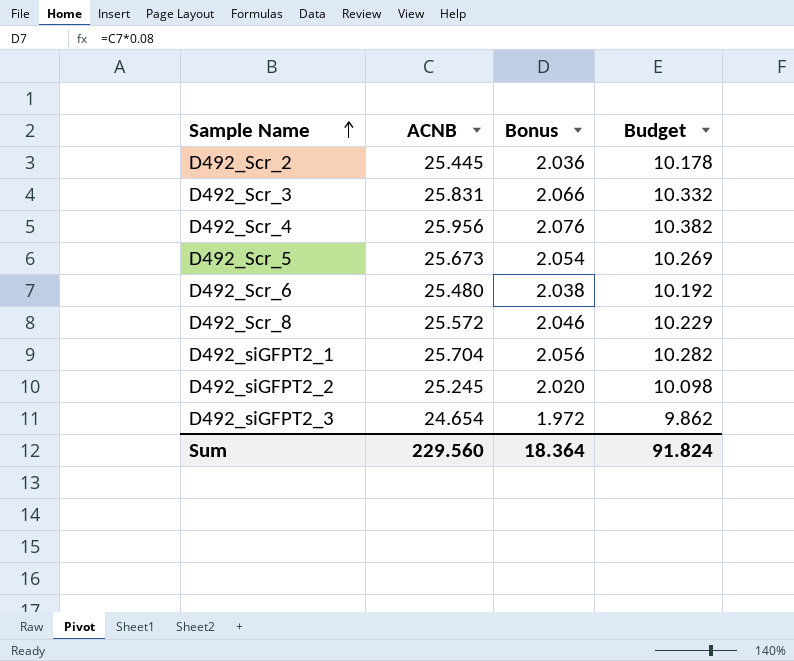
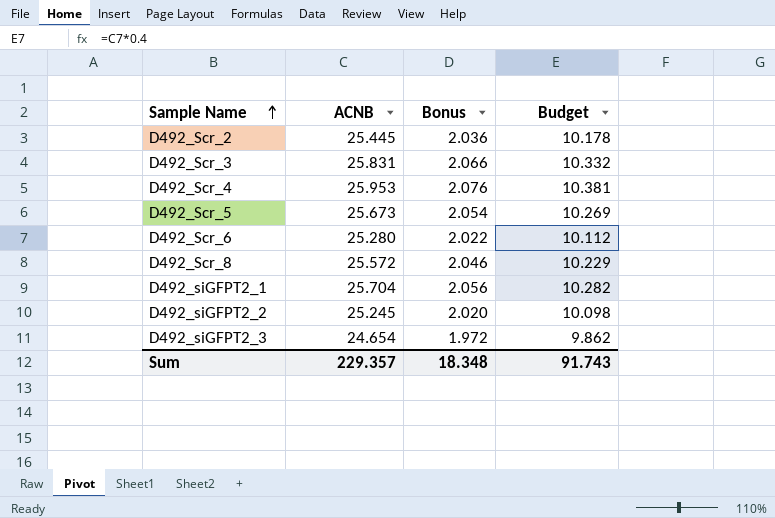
D492_Scr_4 | ACNB: 25.956 -> 25.953
D492_Scr_4 | Budget: 10.382 -> 10.381
D492_Scr_6 | ACNB: 25.480 -> 25.280
D492_Scr_6 | Bonus: 2.038 -> 2.022
D492_Scr_6 | Budget: 10.192 -> 10.112
Sum | ACNB: 229.560 -> 229.357
Sum | Bonus: 18.364 -> 18.348
Sum | Budget: 91.824 -> 91.743

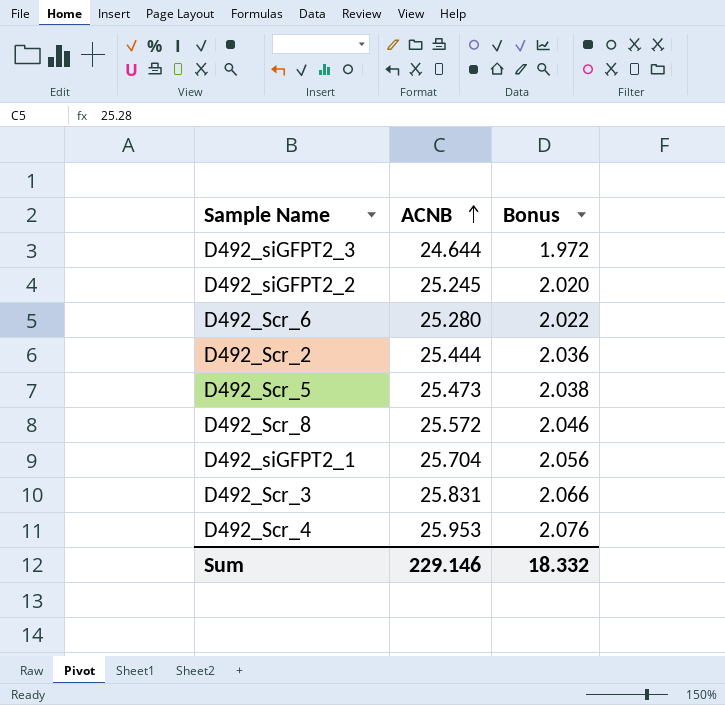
row order: Sample Name ascending -> ACNB ascending
column Budget | formula: [ACNB] * 0.4 -> none
D492_siGFPT2_3 | ACNB: 24.654 -> 24.644
D492_Scr_2 | ACNB: 25.445 -> 25.444
D492_Scr_5 | ACNB: 25.673 -> 25.473
D492_Scr_5 | Bonus: 2.054 -> 2.038
Sum | ACNB: 229.357 -> 229.146
Sum | Bonus: 18.348 -> 18.332

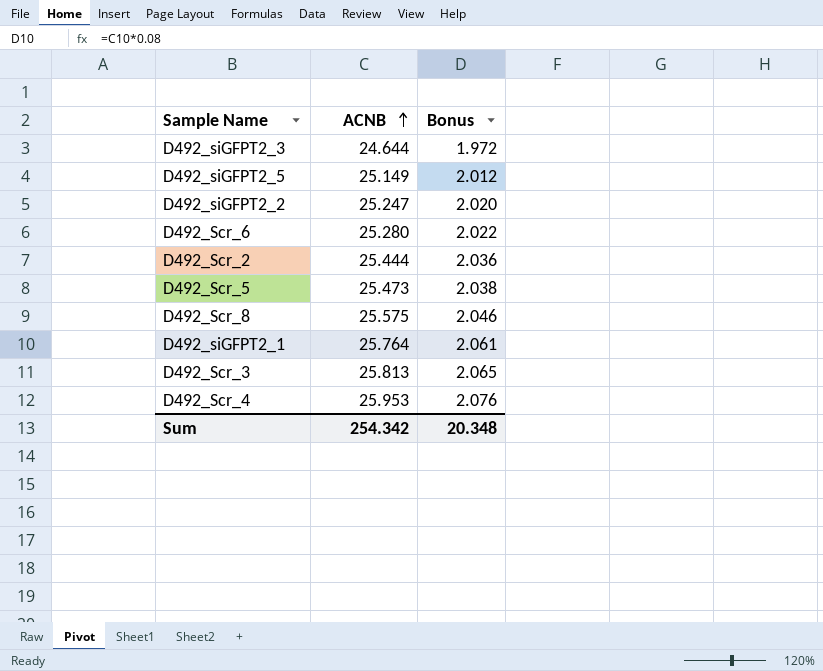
row D492_siGFPT2_5: none -> 25.149 | 2.012
D492_siGFPT2_2 | ACNB: 25.245 -> 25.247
D492_Scr_8 | ACNB: 25.572 -> 25.575
D492_siGFPT2_1 | ACNB: 25.704 -> 25.764
D492_siGFPT2_1 | Bonus: 2.056 -> 2.061
D492_Scr_3 | ACNB: 25.831 -> 25.813
D492_Scr_3 | Bonus: 2.066 -> 2.065
Sum | ACNB: 229.146 -> 254.342
Sum | Bonus: 18.332 -> 20.348

